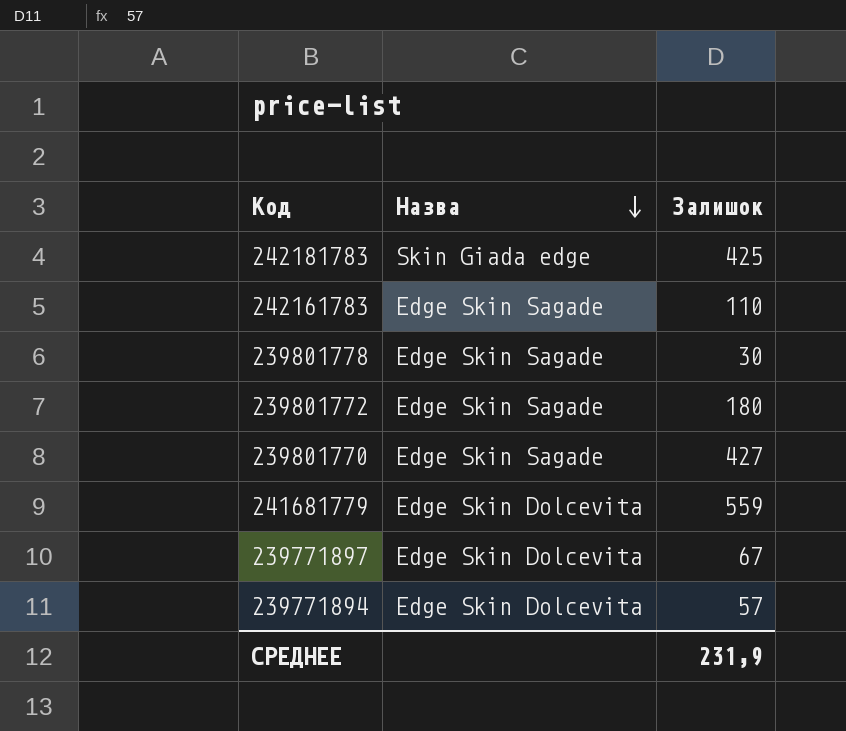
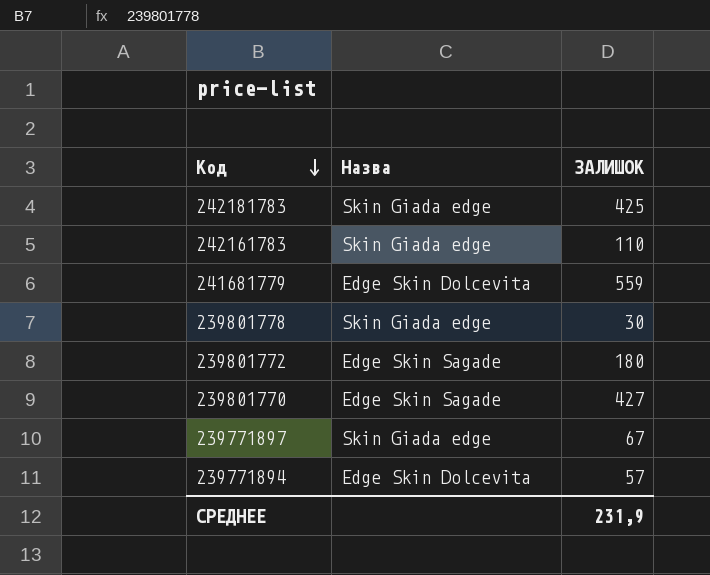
row order: Назва descending -> Код descending
column name: Залишок -> ЗАЛИШОК
242161783 | Назва: Edge Skin Sagade -> Skin Giada edge
239801778 | Назва: Edge Skin Sagade -> Skin Giada edge
239771897 | Назва: Edge Skin Dolcevita -> Skin Giada edge

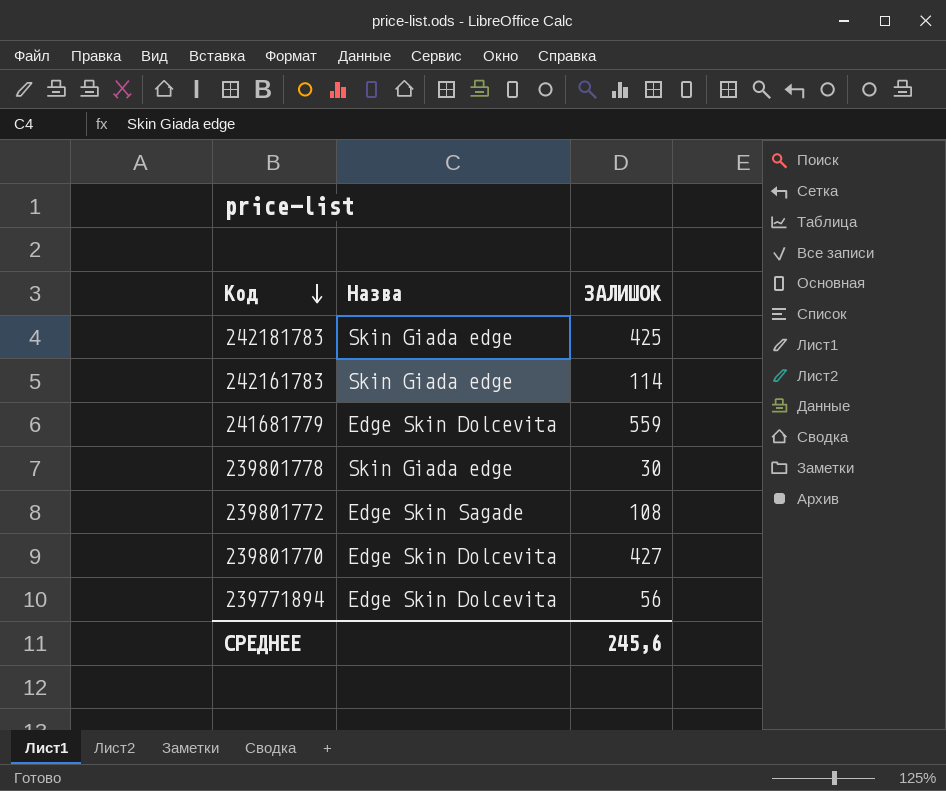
row 239771897: Skin Giada edge | 67 -> none
242161783 | ЗАЛИШОК: 110 -> 114
239801772 | ЗАЛИШОК: 180 -> 108
239801770 | Назва: Edge Skin Sagade -> Edge Skin Dolcevita
239771894 | ЗАЛИШОК: 57 -> 56
СРЕДНЕЕ | ЗАЛИШОК: 231,9 -> 245,6

